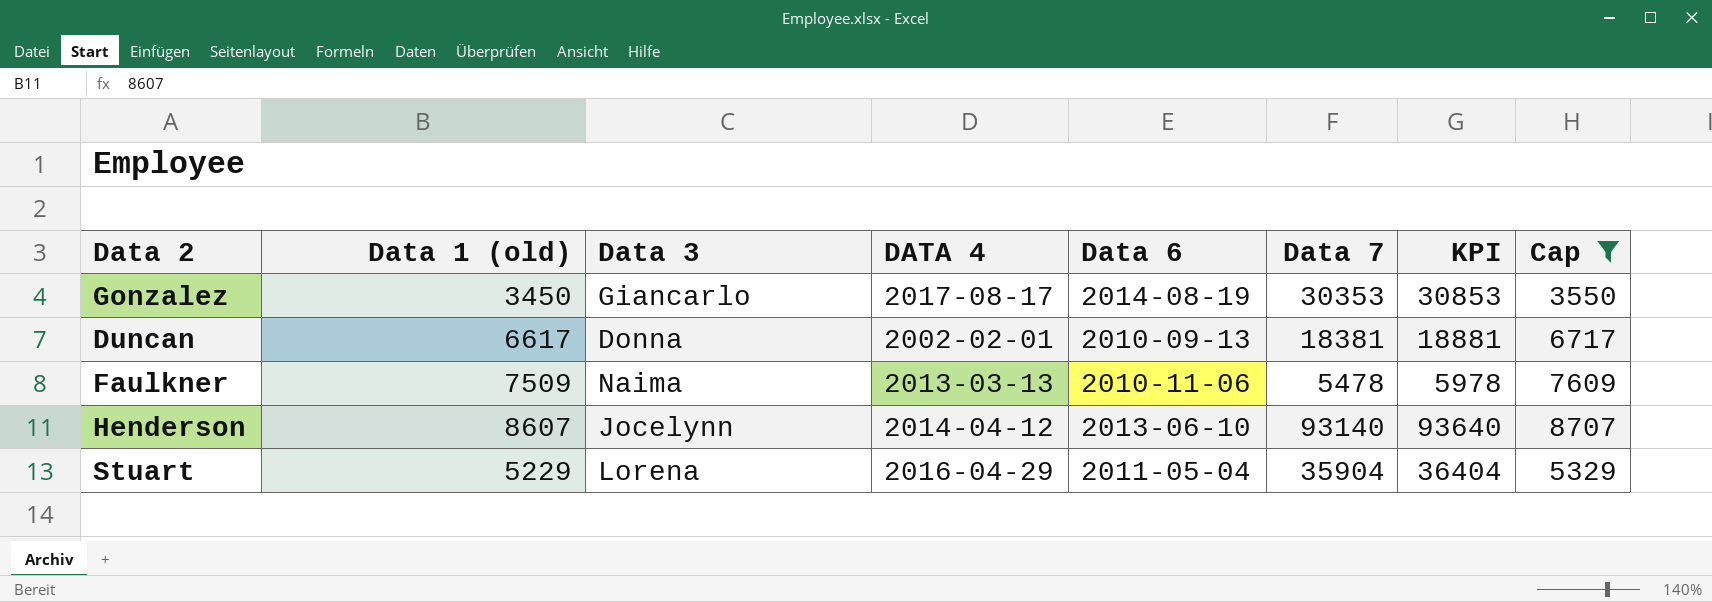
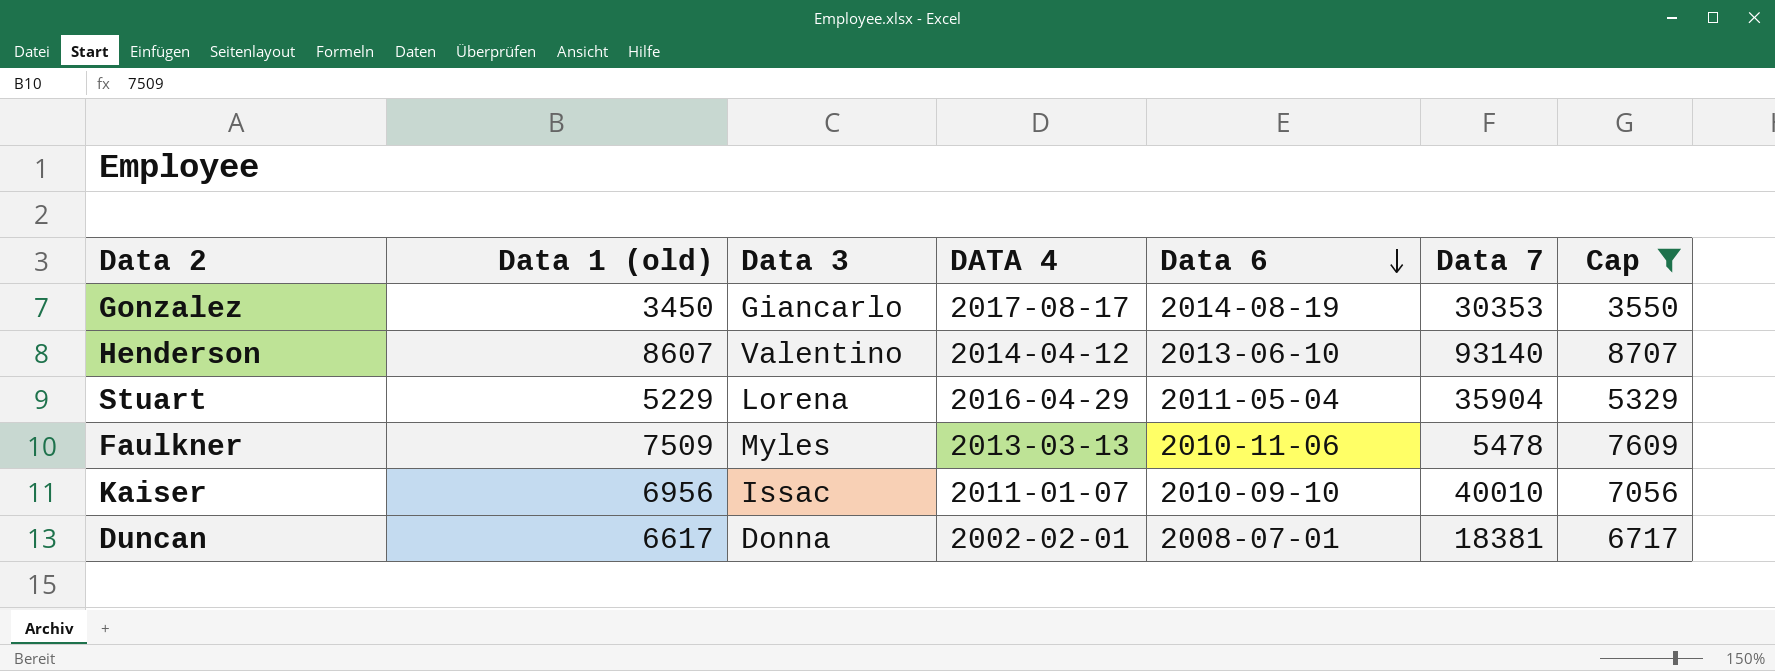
row order: none -> Data 6 descending
column KPI | formula: [Data 7] + 500 -> none
Henderson | Data 3: Jocelynn -> Valentino
Faulkner | Data 3: Naima -> Myles
row Kaiser: none -> 6956 | Issac | 2011-01-07 | 2010-09-10 | 40010 | 7056
Duncan | Data 6: 2010-09-13 -> 2008-07-01

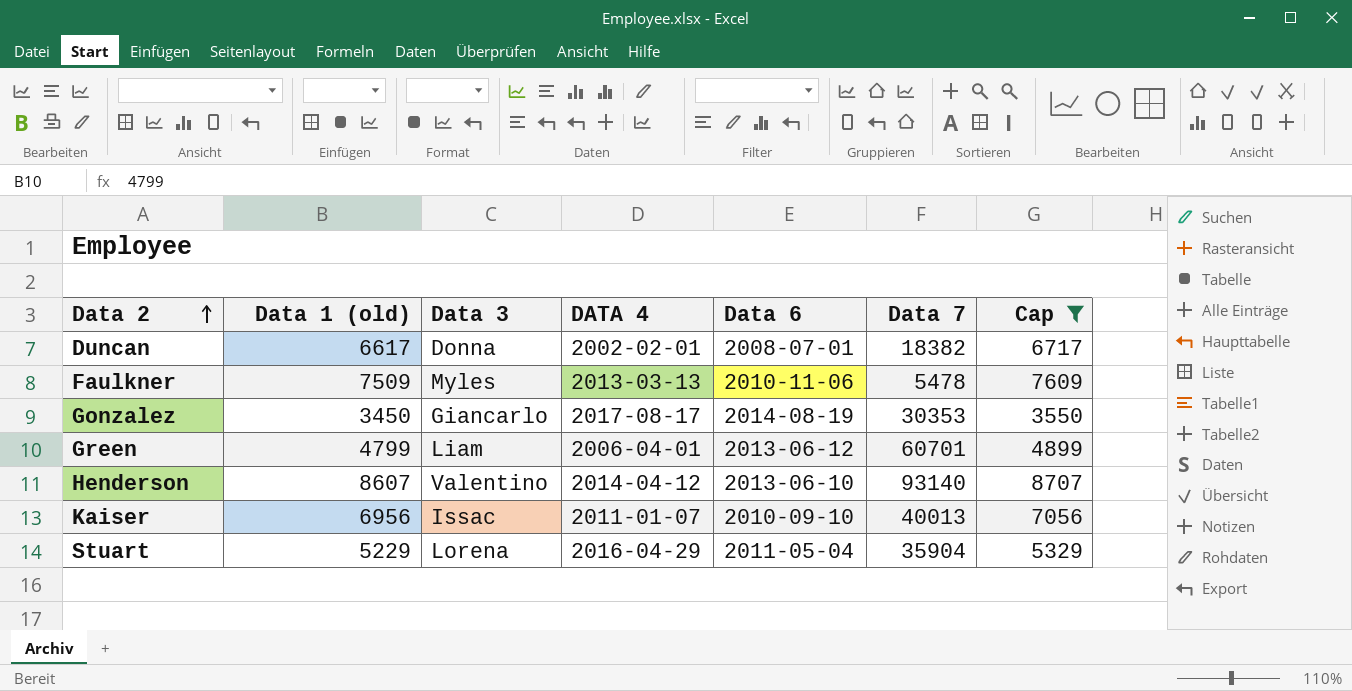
row order: Data 6 descending -> Data 2 ascending
Duncan | Data 7: 18381 -> 18382
row Green: none -> 4799 | Liam | 2006-04-01 | 2013-06-12 | 60701 | 4899
Kaiser | Data 7: 40010 -> 40013

